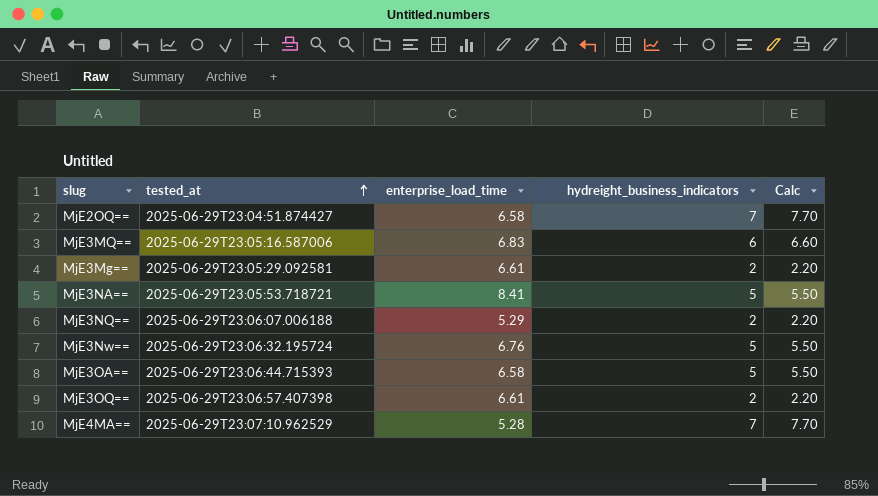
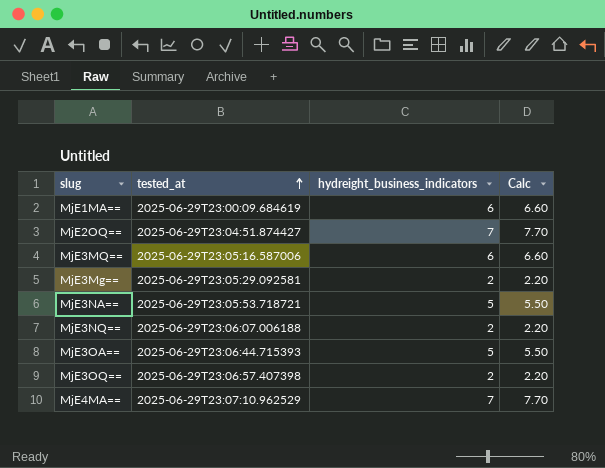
column enterprise_load_time | position: 3 -> none
row MjE3Nw==: 2025-06-29T23:06:32.195724 | 6.76 | 5 | 5.50 -> none
row MjE1MA==: none -> 2025-06-29T23:00:09.684619 | 6 | 6.60

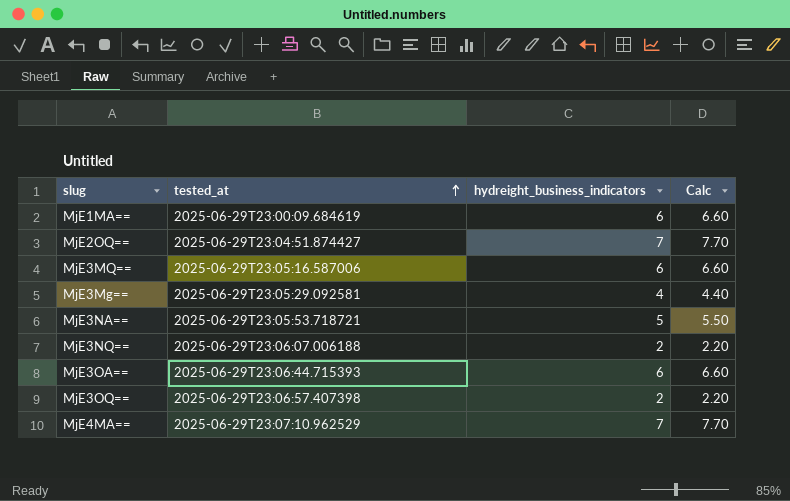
MjE3Mg== | hydreight_business_indicators: 2 -> 4
MjE3Mg== | Calc: 2.20 -> 4.40
MjE3OA== | hydreight_business_indicators: 5 -> 6
MjE3OA== | Calc: 5.50 -> 6.60

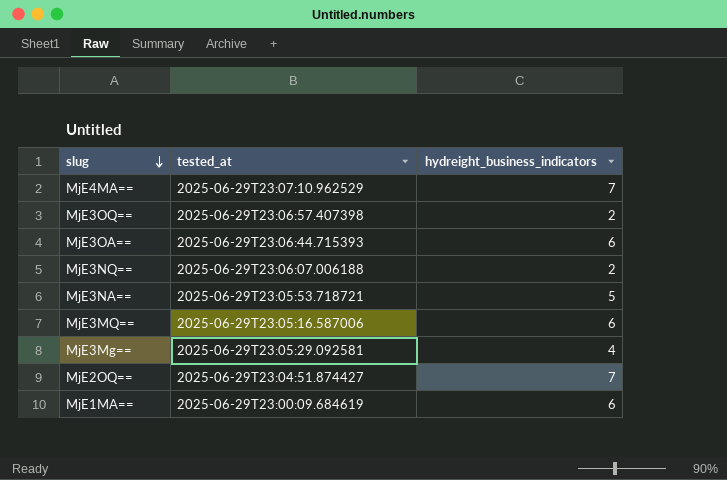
row order: tested_at ascending -> slug descending
column Calc | formula: [hydreight_business_indicators] * 1.1 -> none

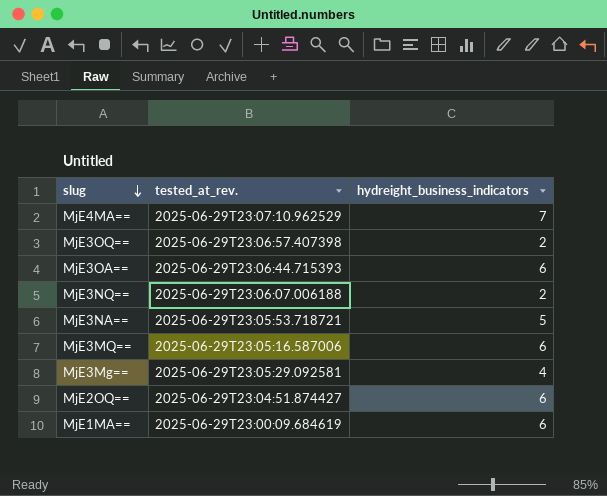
column name: tested_at -> tested_at_rev.
MjE2OQ== | hydreight_business_indicators: 7 -> 6

